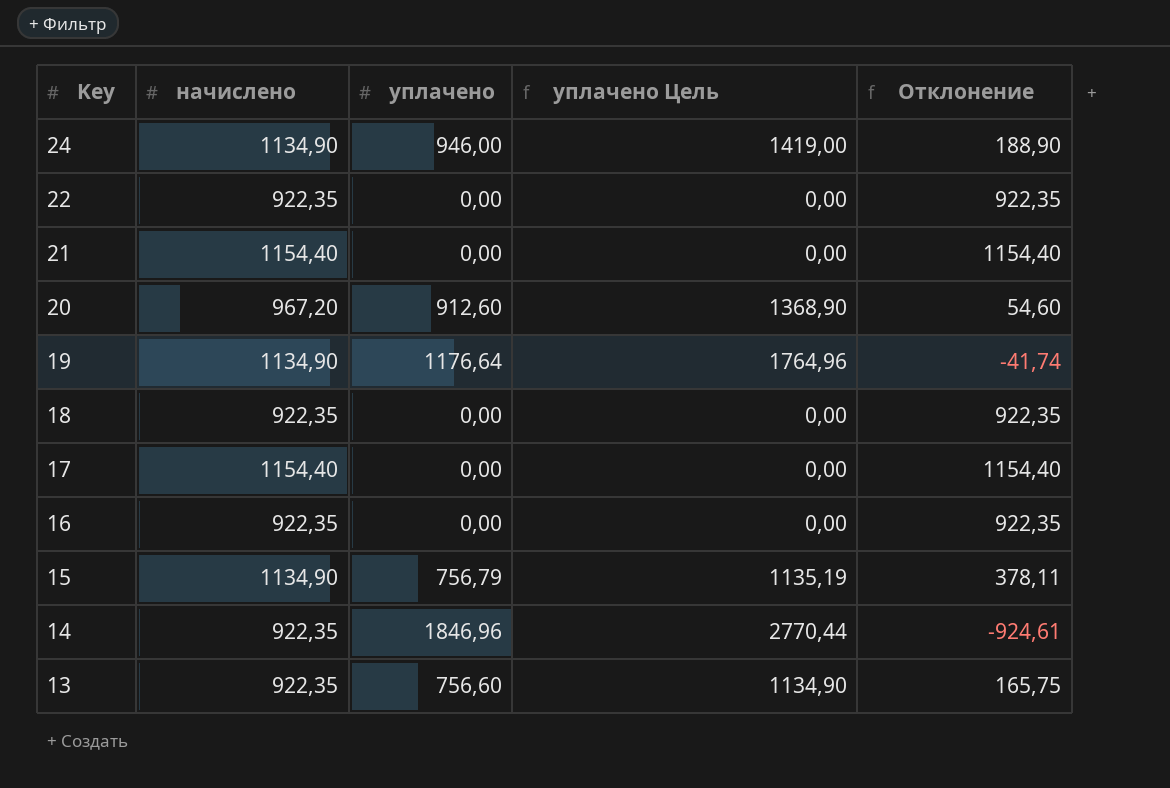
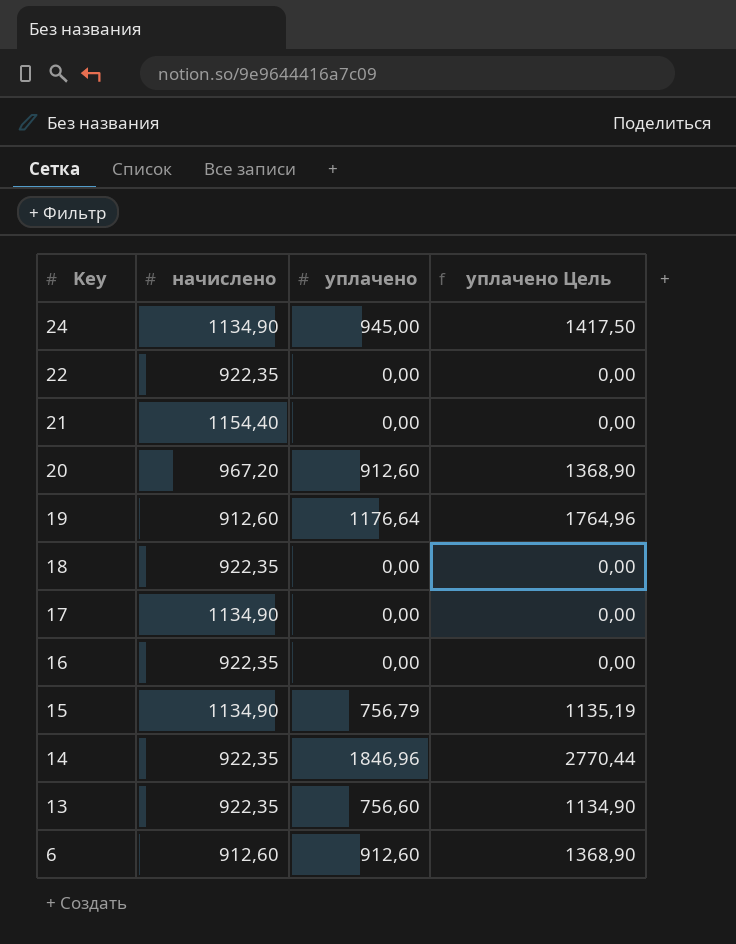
column Отклонение | formula: [начислено] - [уплачено] -> none
24 | уплачено: 946,00 -> 945,00
24 | уплачено Цель: 1419,00 -> 1417,50
19 | начислено: 1134,90 -> 912,60
17 | начислено: 1154,40 -> 1134,90
row 6: none -> 912,60 | 912,60 | 1368,90

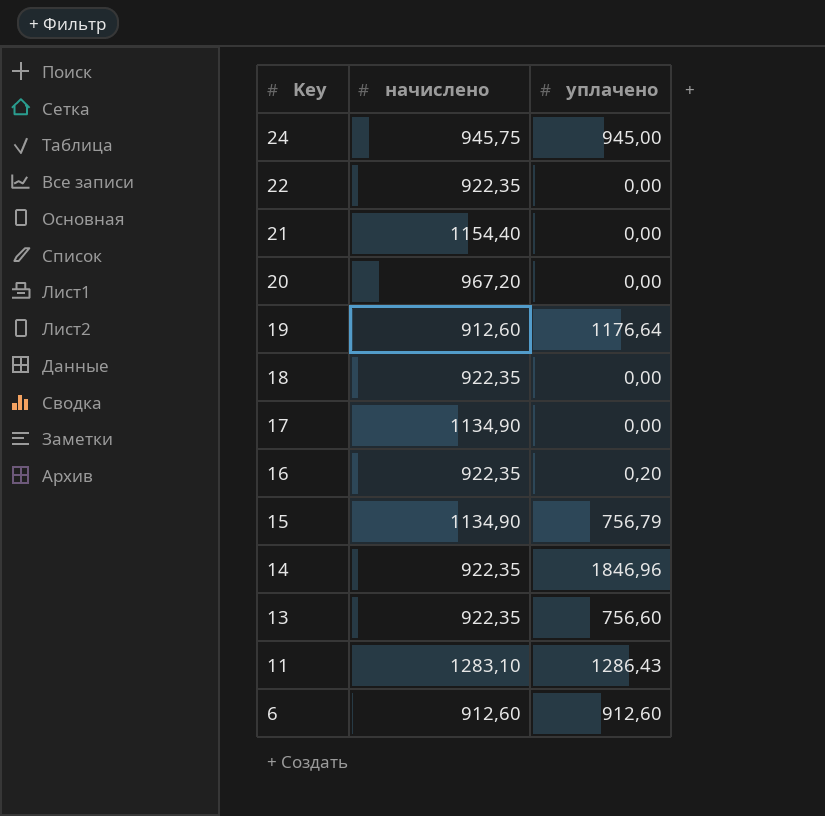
column уплачено Цель | formula: [уплачено] * 1,5 -> none
24 | начислено: 1134,90 -> 945,75
20 | уплачено: 912,60 -> 0,00
16 | уплачено: 0,00 -> 0,20
row 11: none -> 1283,10 | 1286,43

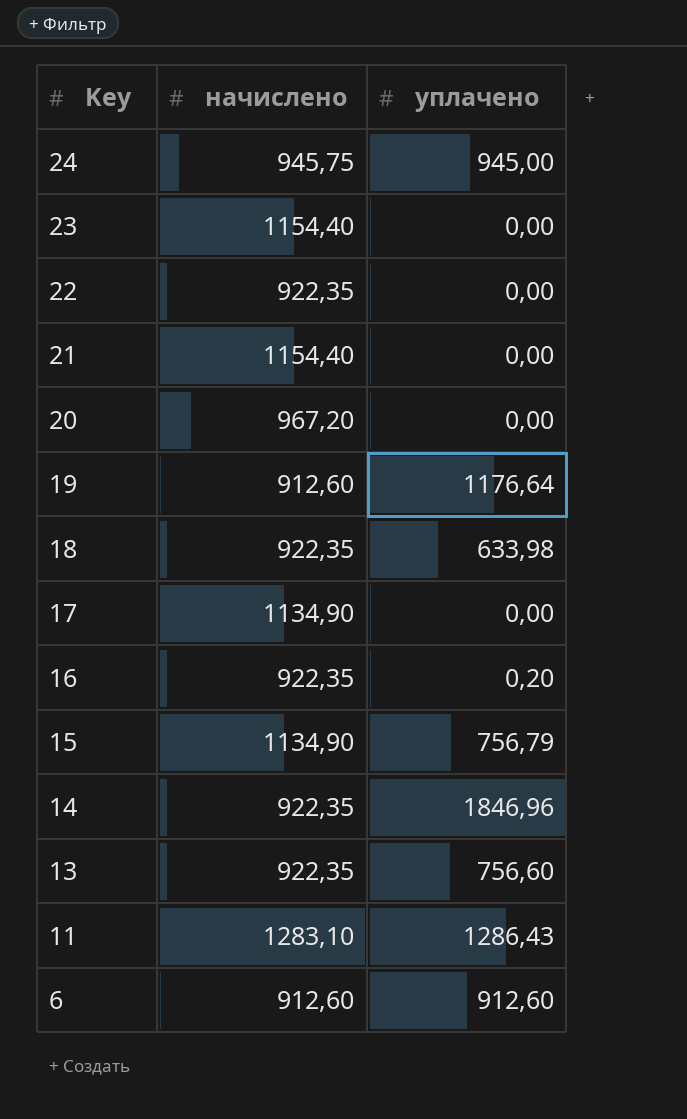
row 23: none -> 1154,40 | 0,00
18 | уплачено: 0,00 -> 633,98

